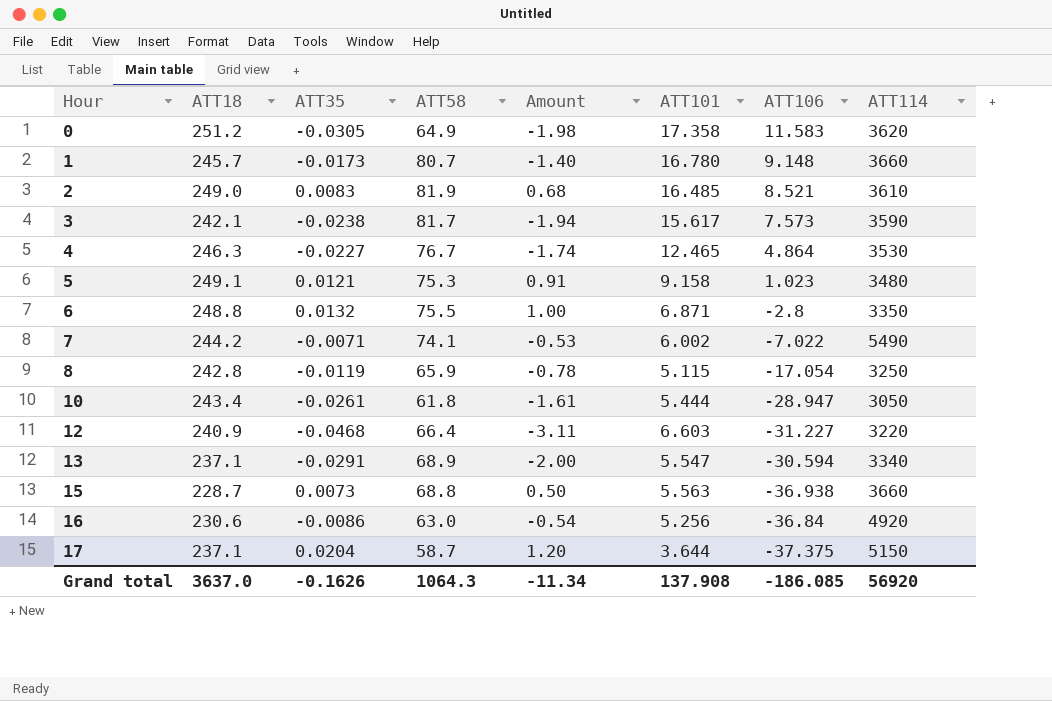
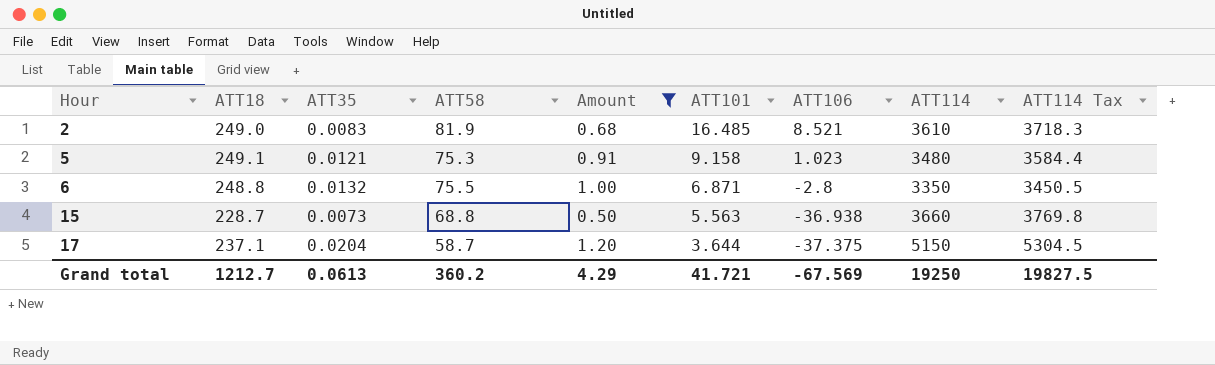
filter: none -> Amount >= 0.50
column ATT114 Tax | formula: none -> [ATT114] * 1.03
Grand total | ATT18: 3637.0 -> 1212.7
Grand total | ATT35: -0.1626 -> 0.0613
Grand total | ATT58: 1064.3 -> 360.2
Grand total | Amount: -11.34 -> 4.29
Grand total | ATT101: 137.908 -> 41.721
Grand total | ATT106: -186.085 -> -67.569
Grand total | ATT114: 56920 -> 19250

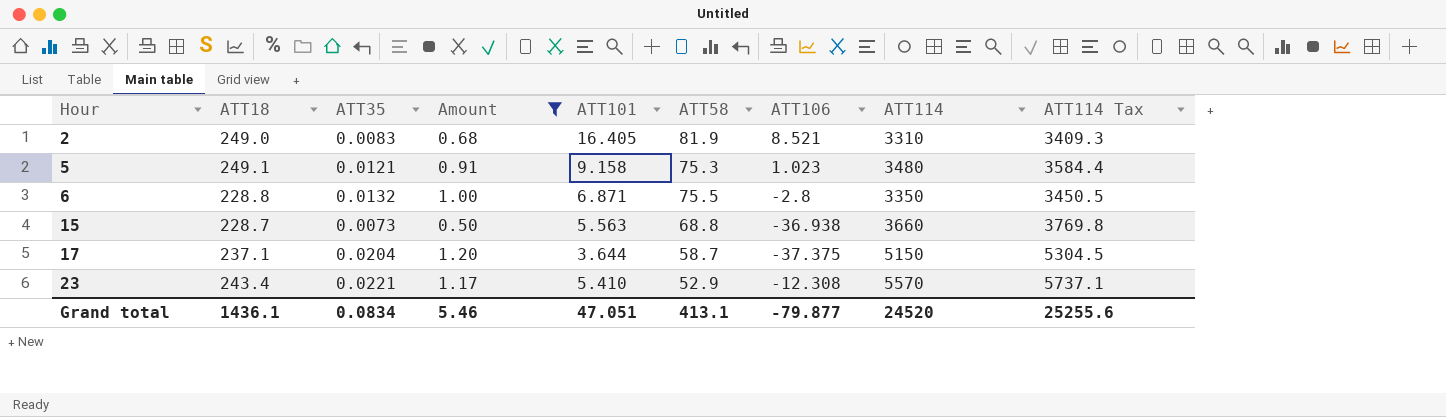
column ATT58 | position: 4 -> 6
2 | ATT101: 16.485 -> 16.405
2 | ATT114: 3610 -> 3310
2 | ATT114 Tax: 3718.3 -> 3409.3
6 | ATT18: 248.8 -> 228.8
row 23: none -> 243.4 | 0.0221 | 1.17 | 5.410 | 52.9 | -12.308 | 5570 | 5737.1
Grand total | ATT18: 1212.7 -> 1436.1
Grand total | ATT35: 0.0613 -> 0.0834
Grand total | Amount: 4.29 -> 5.46
Grand total | ATT101: 41.721 -> 47.051
Grand total | ATT58: 360.2 -> 413.1
Grand total | ATT106: -67.569 -> -79.877
Grand total | ATT114: 19250 -> 24520
Grand total | ATT114 Tax: 19827.5 -> 25255.6

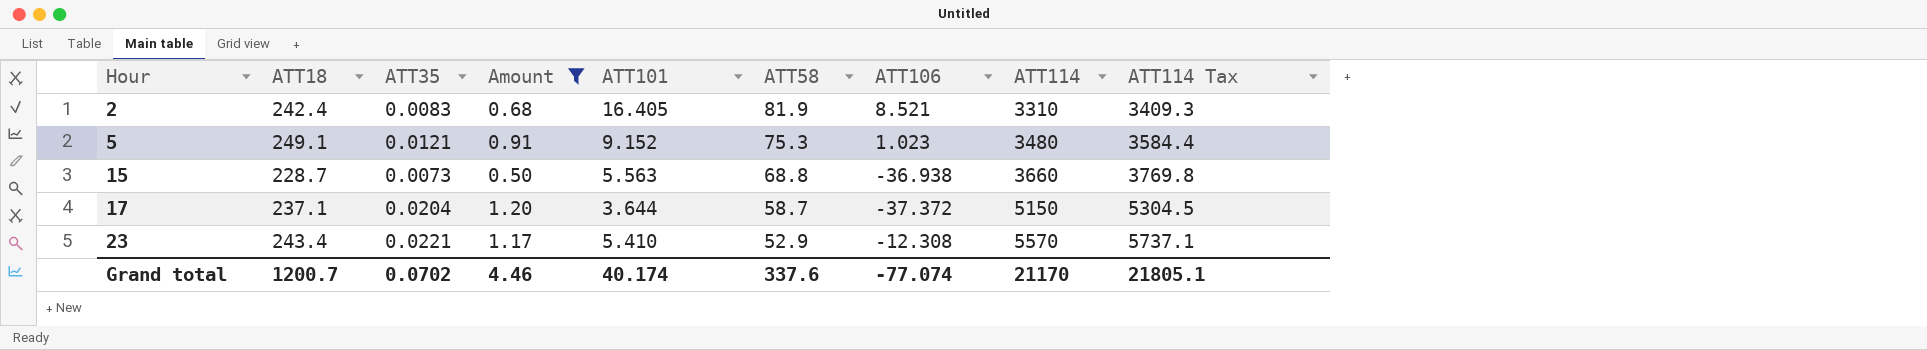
row 6: 228.8 | 0.0132 | 1.00 | 6.871 | 75.5 | -2.8 | 3350 | 3450.5 -> none
2 | ATT18: 249.0 -> 242.4
5 | ATT101: 9.158 -> 9.152
17 | ATT106: -37.375 -> -37.372
Grand total | ATT18: 1436.1 -> 1200.7
Grand total | ATT35: 0.0834 -> 0.0702
Grand total | Amount: 5.46 -> 4.46
Grand total | ATT101: 47.051 -> 40.174
Grand total | ATT58: 413.1 -> 337.6
Grand total | ATT106: -79.877 -> -77.074
Grand total | ATT114: 24520 -> 21170
Grand total | ATT114 Tax: 25255.6 -> 21805.1

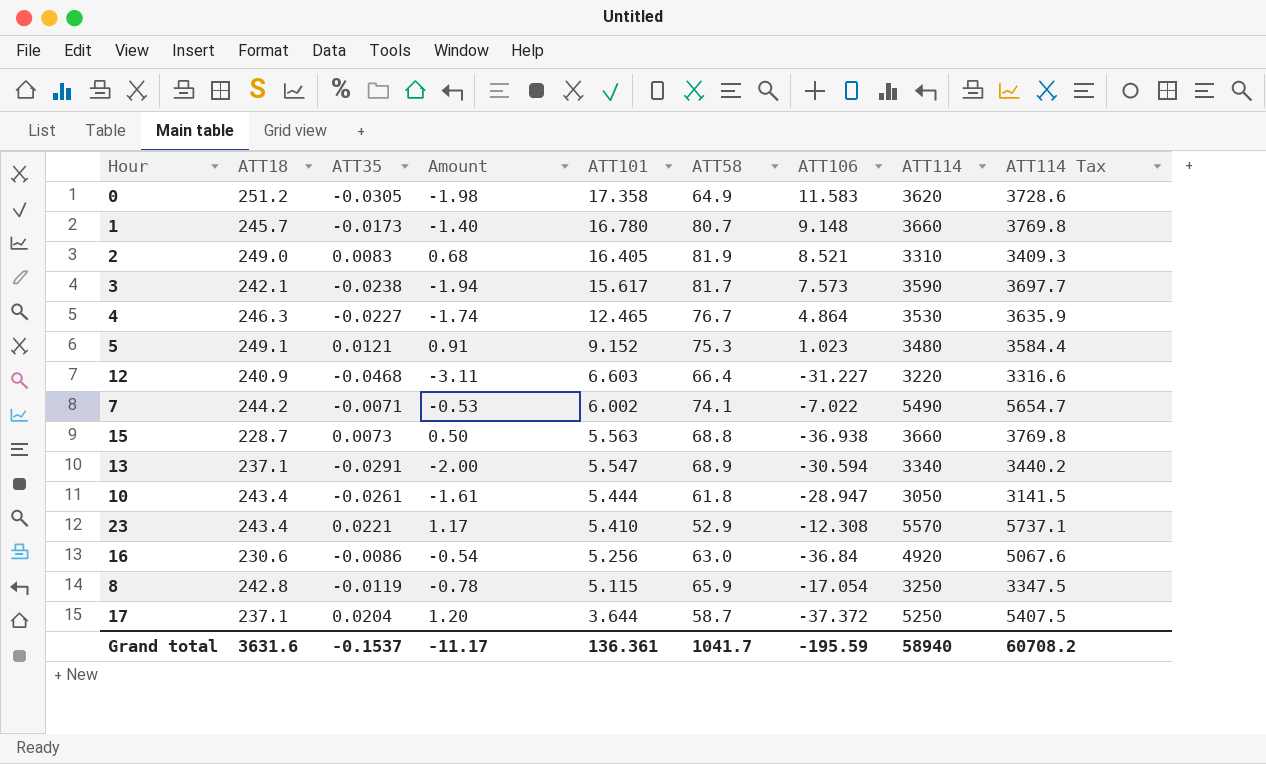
filter: Amount >= 0.50 -> none
row order: Hour ascending -> ATT101 descending
2 | ATT18: 242.4 -> 249.0
17 | ATT114: 5150 -> 5250
17 | ATT114 Tax: 5304.5 -> 5407.5
Grand total | ATT18: 1200.7 -> 3631.6
Grand total | ATT35: 0.0702 -> -0.1537
Grand total | Amount: 4.46 -> -11.17
Grand total | ATT101: 40.174 -> 136.361
Grand total | ATT58: 337.6 -> 1041.7
Grand total | ATT106: -77.074 -> -195.59
Grand total | ATT114: 21170 -> 58940
Grand total | ATT114 Tax: 21805.1 -> 60708.2

